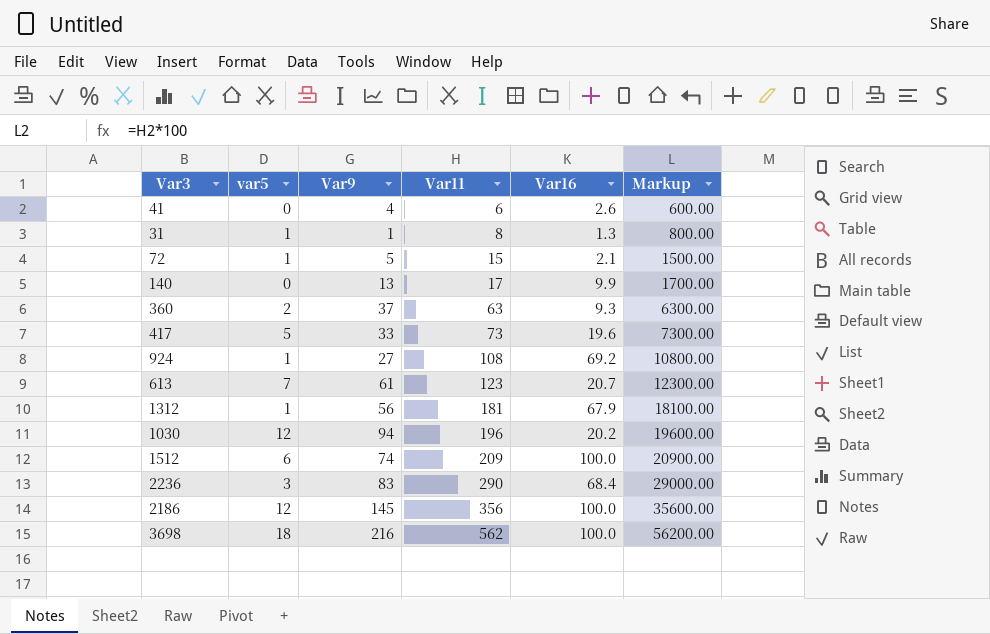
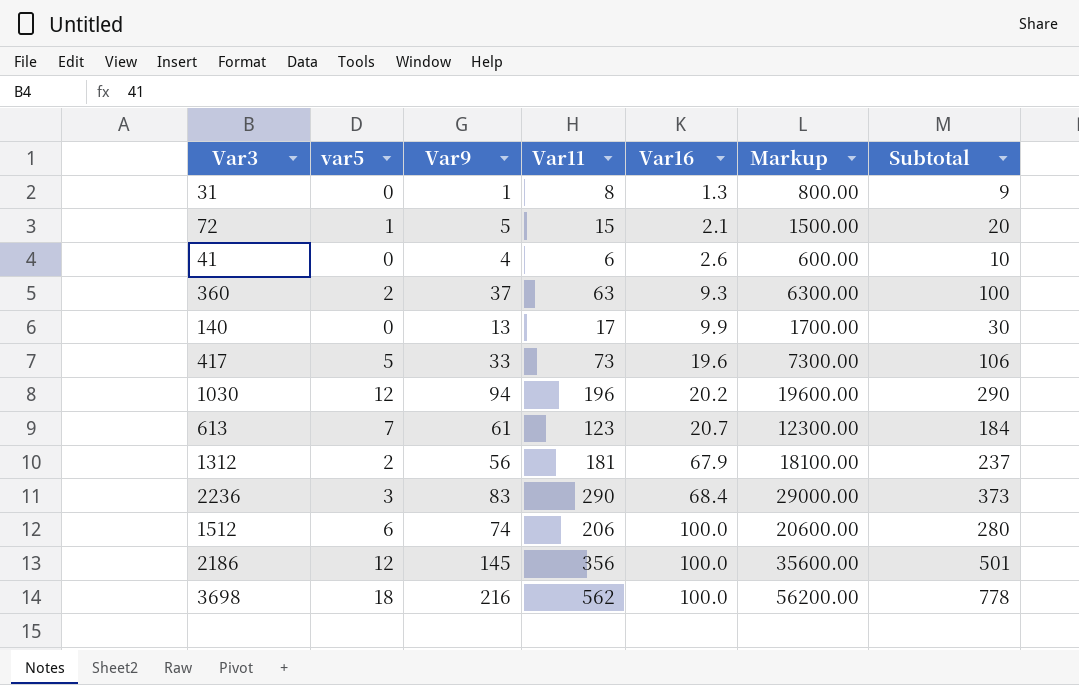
row order: Var11 ascending -> Var16 ascending
column Subtotal | formula: none -> [Var9] + [Var11]
row 924: 1 | 27 | 108 | 69.2 | 10800.00 -> none
31 | var5: 1 -> 0
1312 | var5: 1 -> 2
1512 | Var11: 209 -> 206
1512 | Markup: 20900.00 -> 20600.00

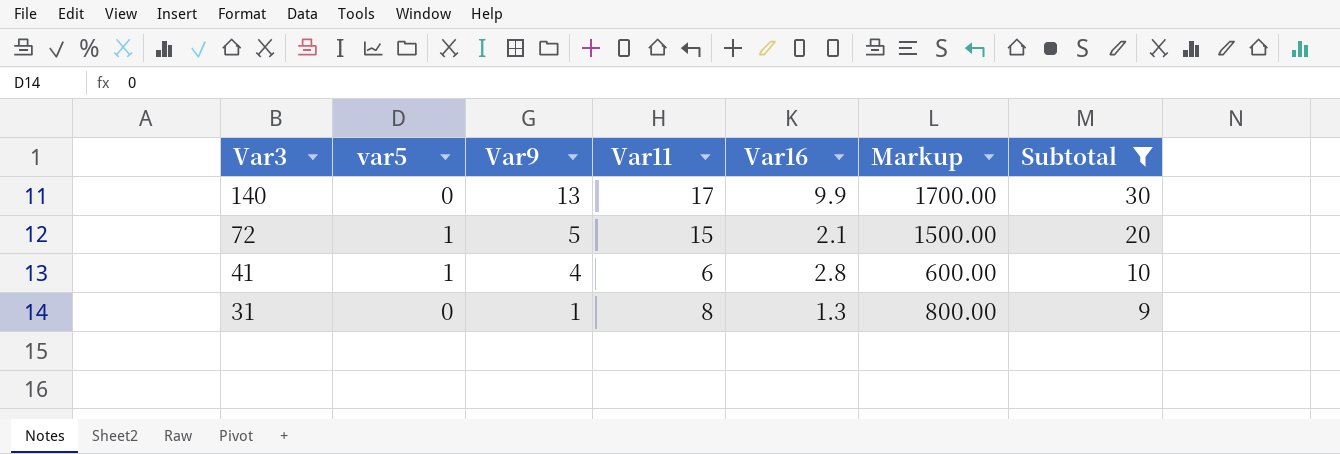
filter: none -> Subtotal <= 30
row order: Var16 ascending -> Var3 descending
41 | var5: 0 -> 1
41 | Var16: 2.6 -> 2.8

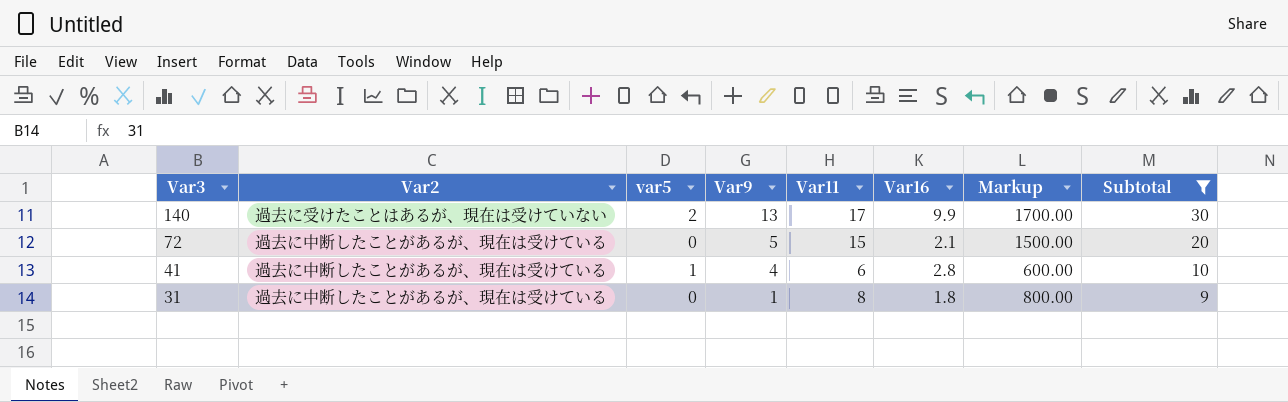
column Var2 | position: none -> 2
140 | var5: 0 -> 2
72 | var5: 1 -> 0
31 | Var16: 1.3 -> 1.8

